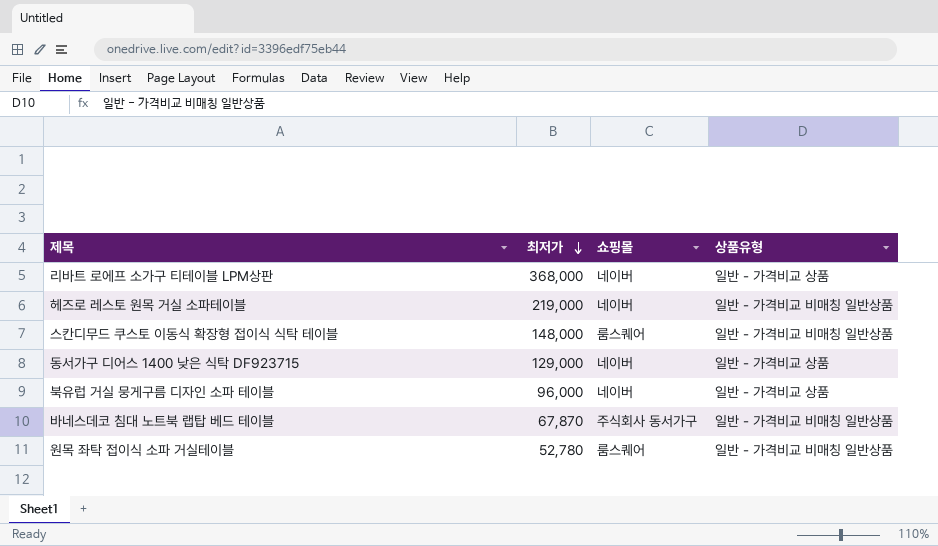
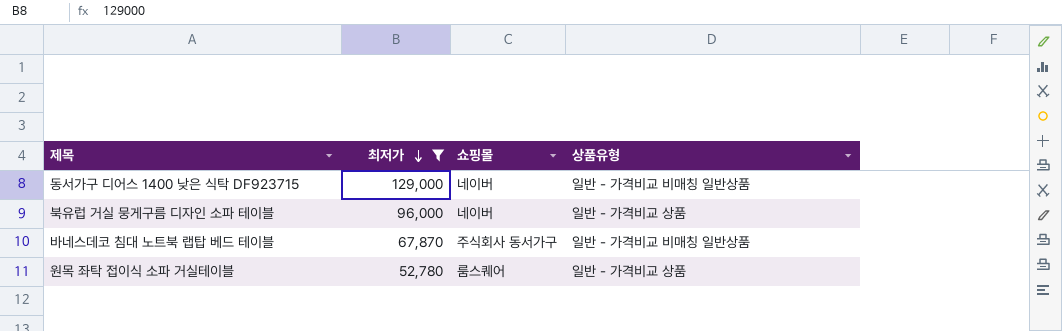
filter: none -> 최저가 <= 129,000
동서가구 디어스 1400 낮은 식탁 DF923715 | 상품유형: 일반 - 가격비교 상품 -> 일반 - 가격비교 비매칭 일반상품
원목 좌탁 접이식 소파 거실테이블 | 상품유형: 일반 - 가격비교 비매칭 일반상품 -> 일반 - 가격비교 상품

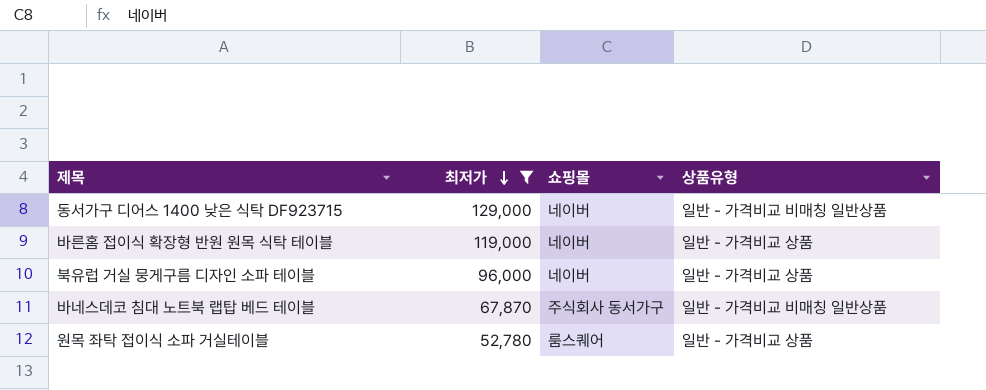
row 바른홈 접이식 확장형 반원 원목 식탁 테이블: none -> 119,000 | 네이버 | 일반 - 가격비교 상품

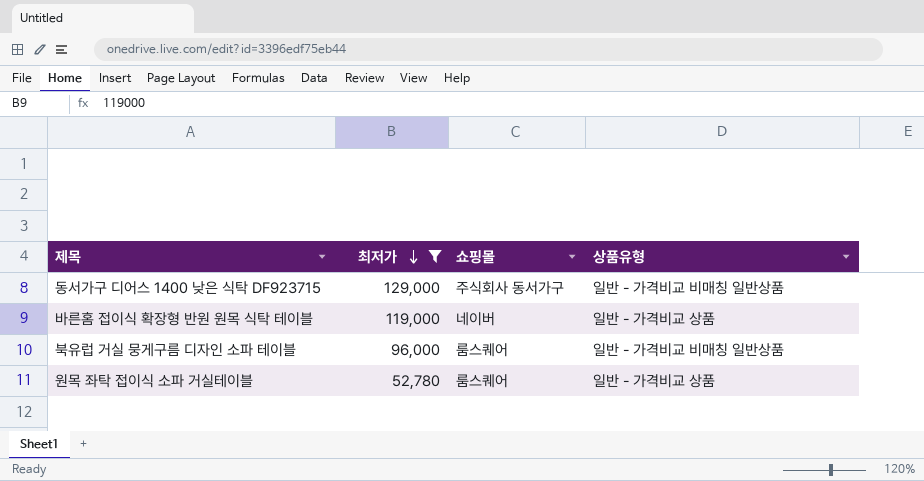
row 바네스데코 침대 노트북 랩탑 베드 테이블: 67,870 | 주식회사 동서가구 | 일반 - 가격비교 비매칭 일반상품 -> none
동서가구 디어스 1400 낮은 식탁 DF923715 | 쇼핑몰: 네이버 -> 주식회사 동서가구
북유럽 거실 뭉게구름 디자인 소파 테이블 | 쇼핑몰: 네이버 -> 룸스퀘어
북유럽 거실 뭉게구름 디자인 소파 테이블 | 상품유형: 일반 - 가격비교 상품 -> 일반 - 가격비교 비매칭 일반상품

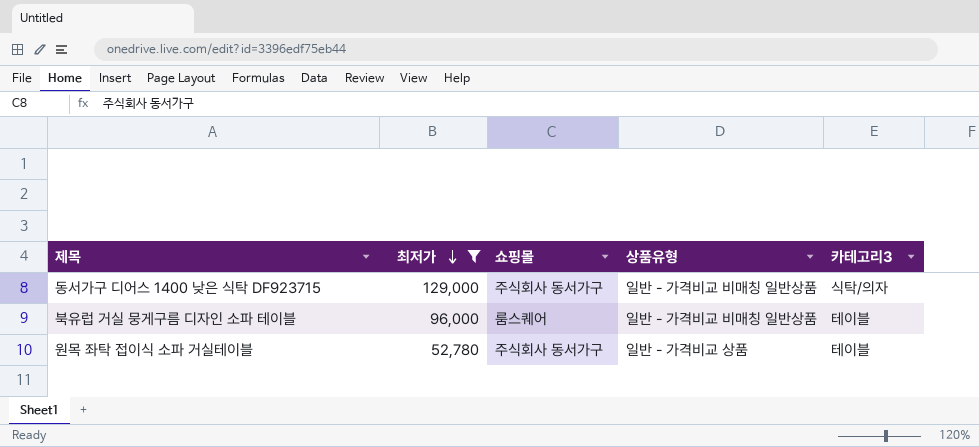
column 카테고리3 | position: none -> 5
row 바른홈 접이식 확장형 반원 원목 식탁 테이블: 119,000 | 네이버 | 일반 - 가격비교 상품 -> none
원목 좌탁 접이식 소파 거실테이블 | 쇼핑몰: 룸스퀘어 -> 주식회사 동서가구

